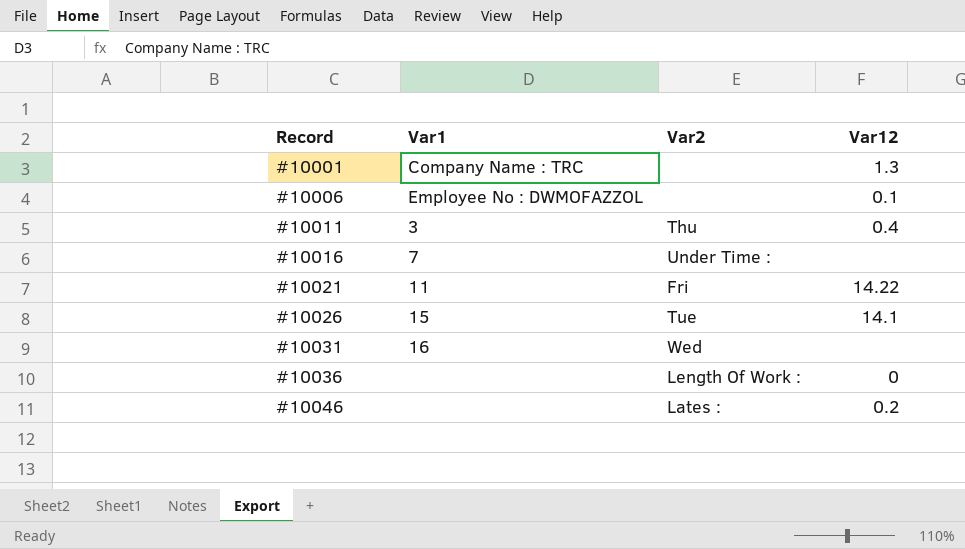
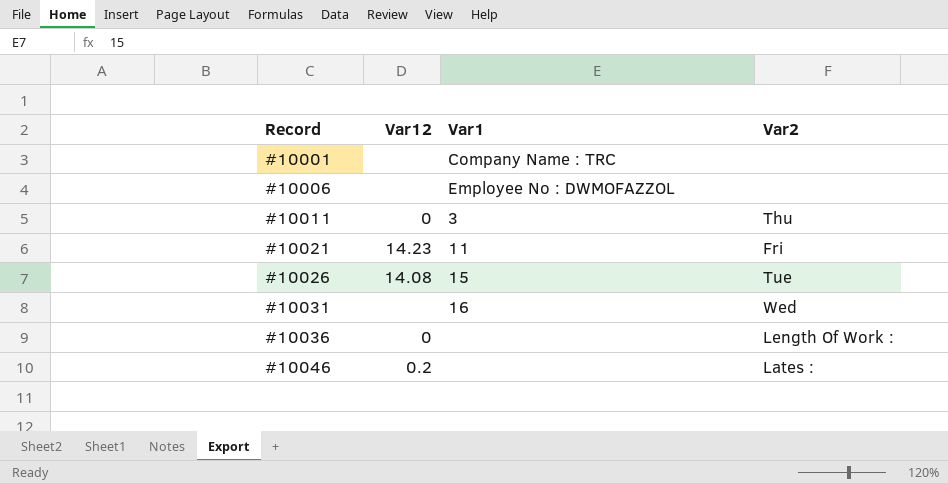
column Var12 | position: 4 -> 2
row #10016: 7 | Under Time : | none -> none
#10001 | Var12: 1.3 -> none
#10006 | Var12: 0.1 -> none
#10011 | Var12: 0.4 -> 0
#10021 | Var12: 14.22 -> 14.23
#10026 | Var12: 14.1 -> 14.08

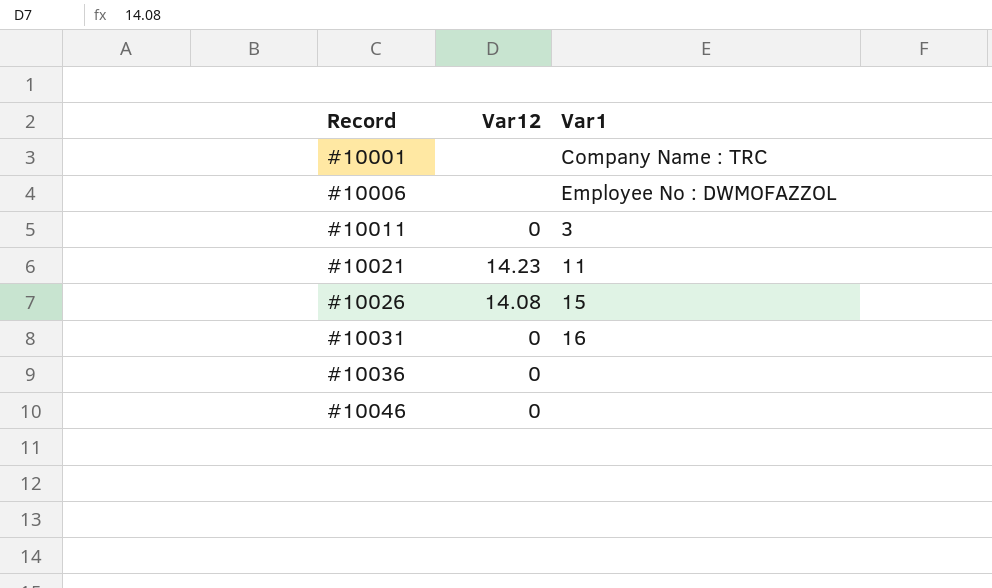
column Var2 | position: 4 -> none
#10031 | Var12: none -> 0
#10046 | Var12: 0.2 -> 0

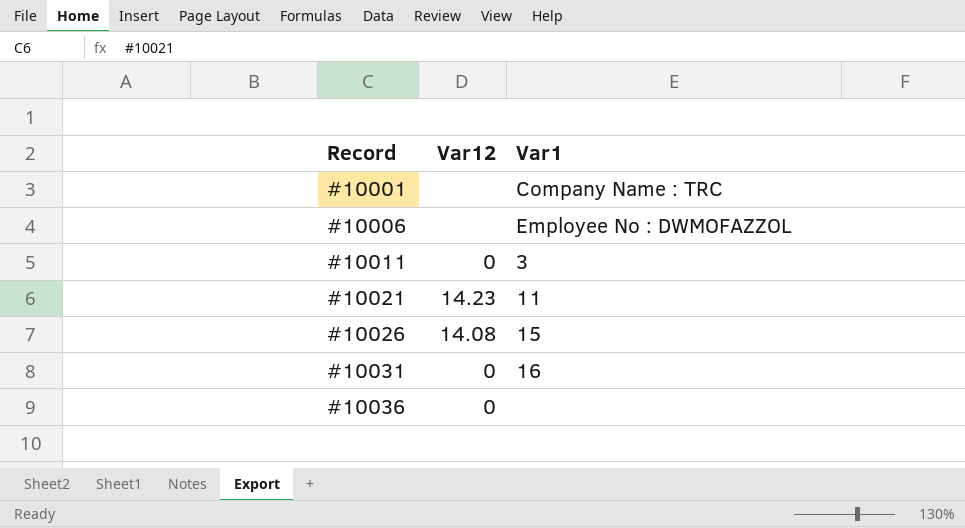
row #10046: 0 | none -> none

